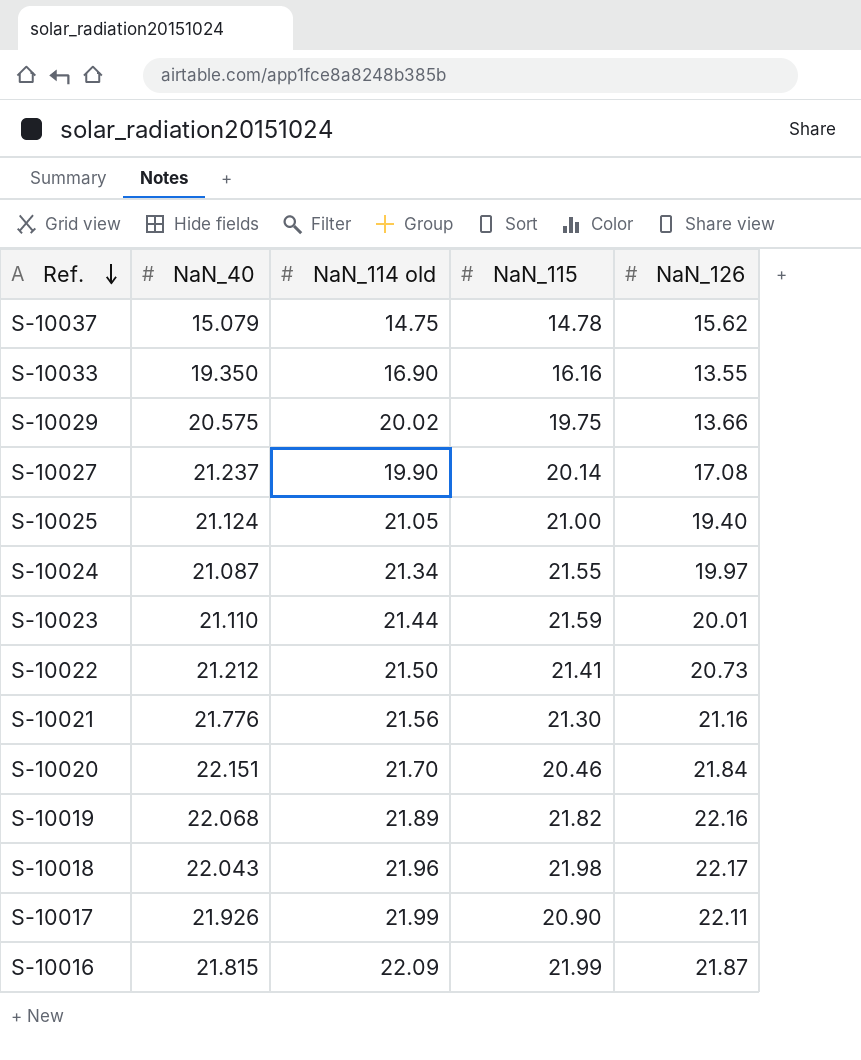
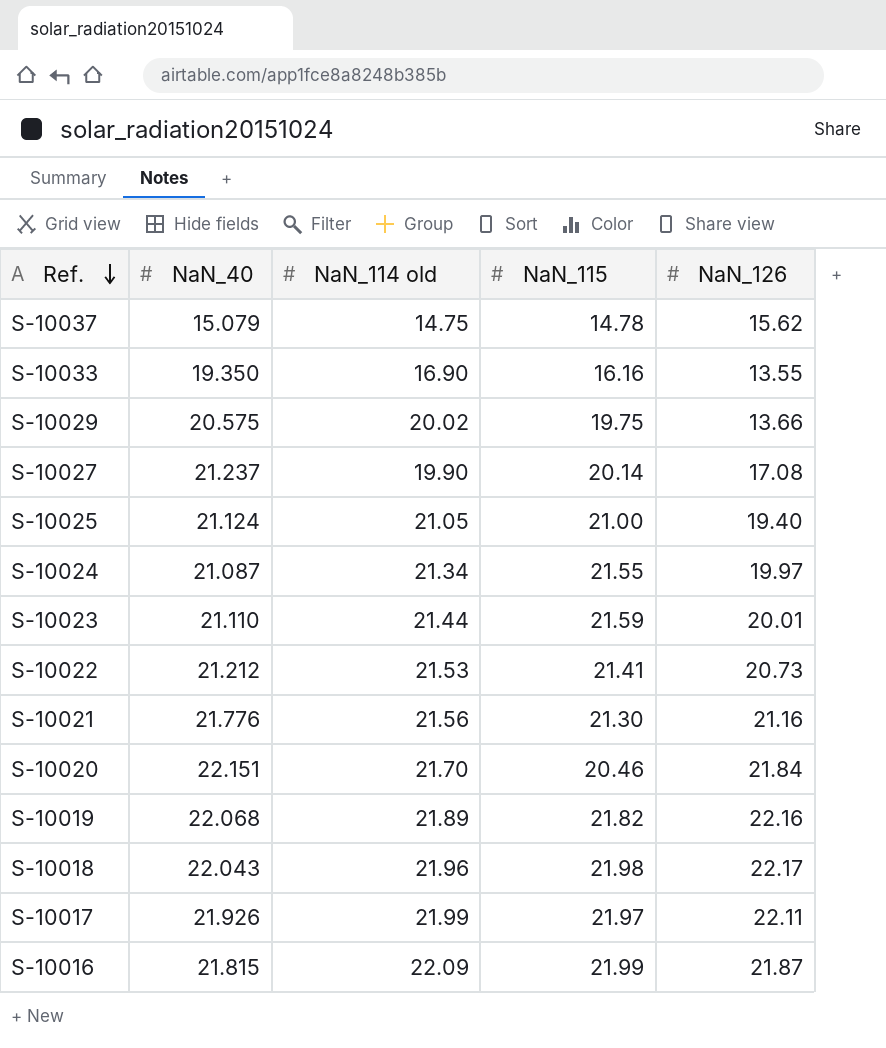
S-10022 | NaN_114 old: 21.50 -> 21.53
S-10017 | NaN_115: 20.90 -> 21.97

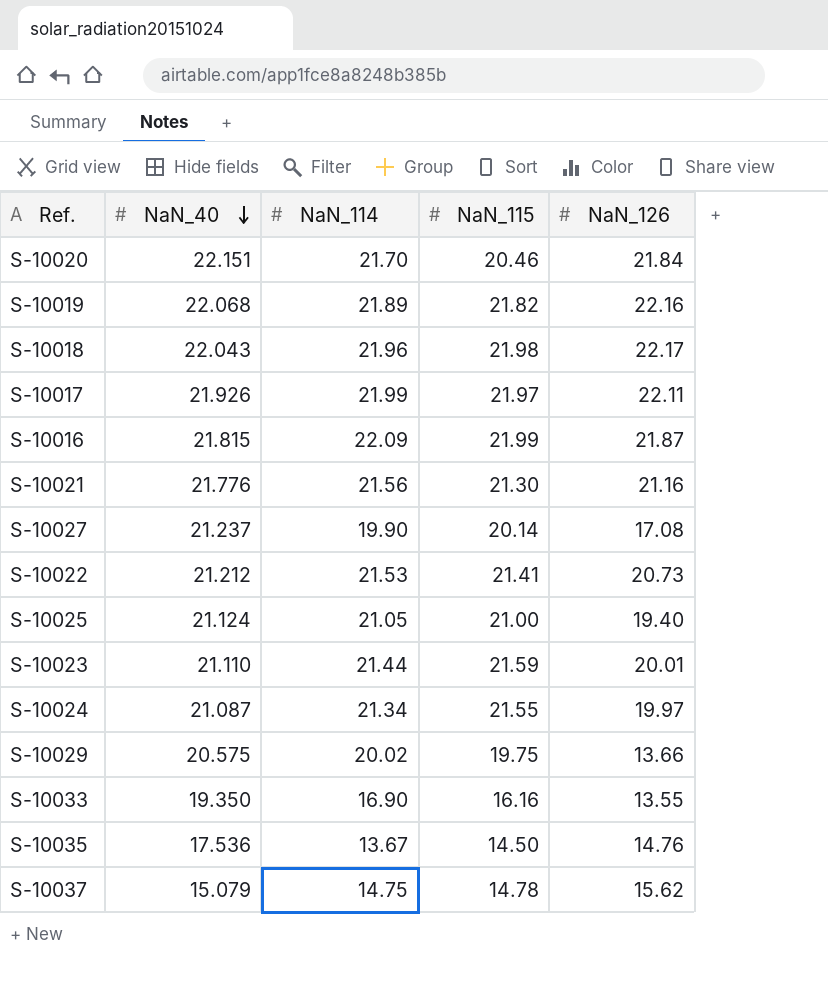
row order: Ref. descending -> NaN_40 descending
column name: NaN_114 old -> NaN_114
row S-10035: none -> 17.536 | 13.67 | 14.50 | 14.76

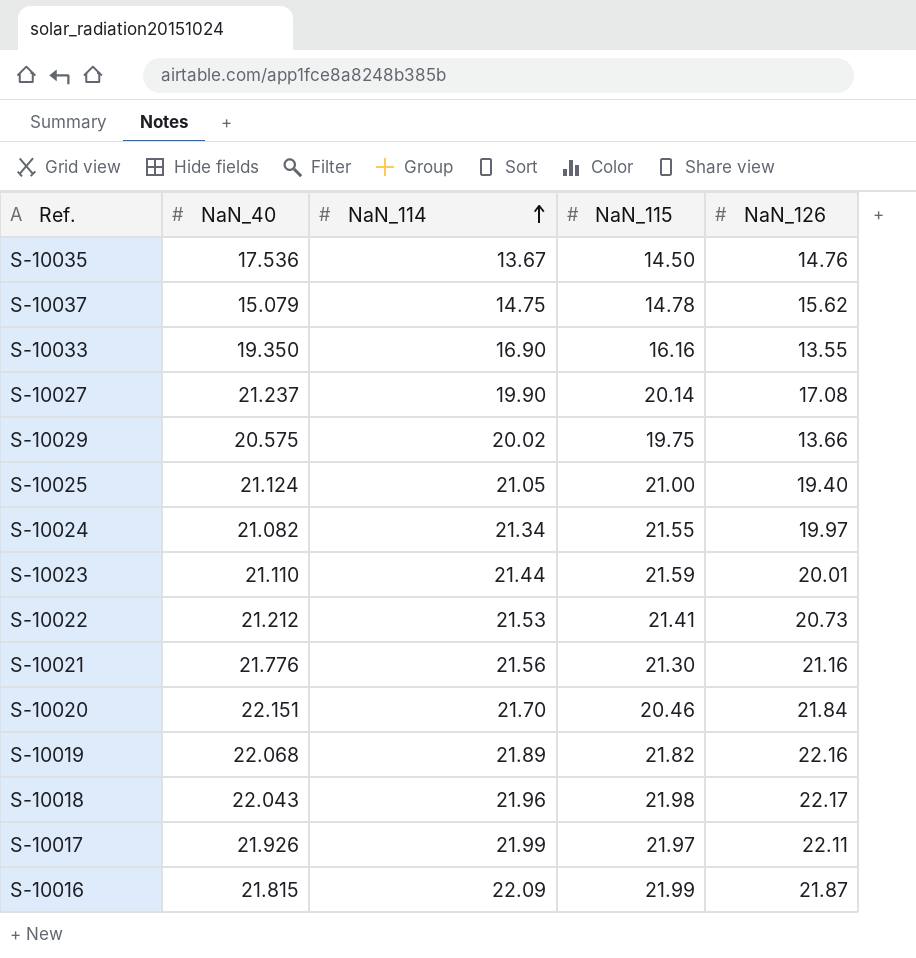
row order: NaN_40 descending -> NaN_114 ascending
S-10024 | NaN_40: 21.087 -> 21.082

